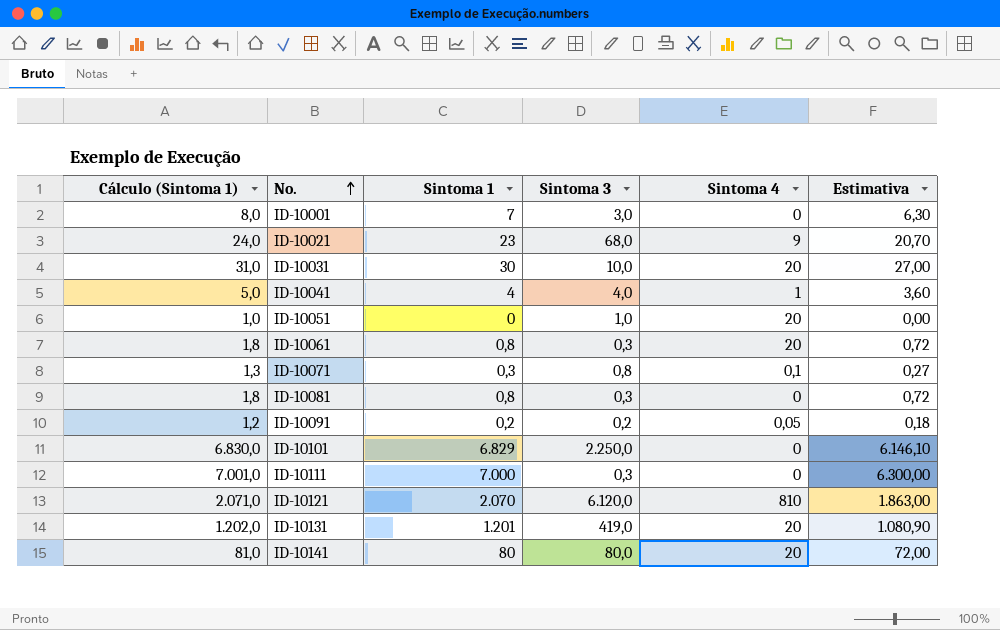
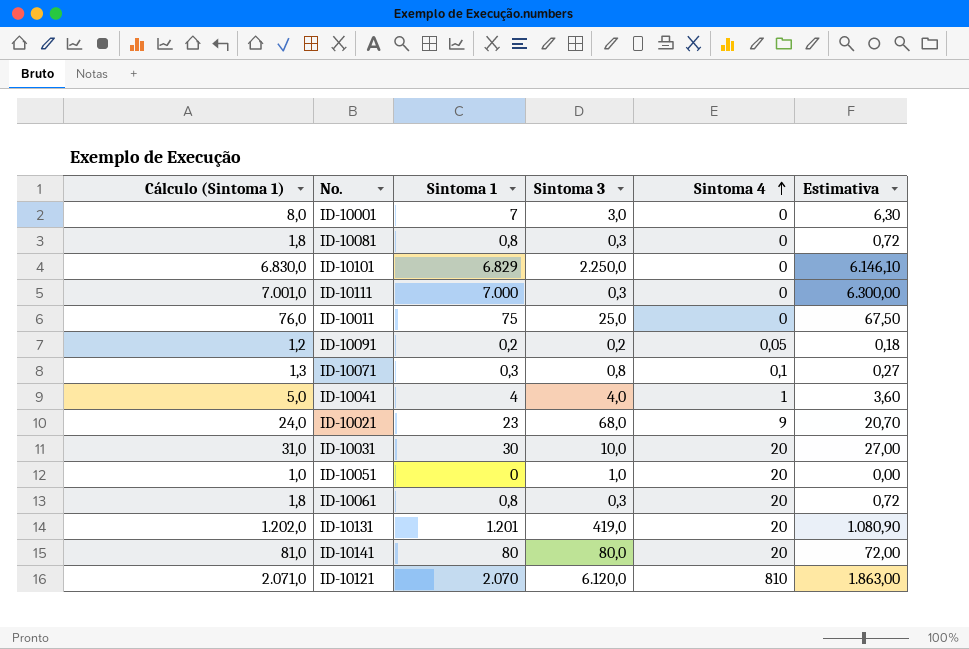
row order: No. ascending -> Sintoma 4 ascending
row ID-10011: none -> 76,0 | 75 | 25,0 | 0 | 67,50

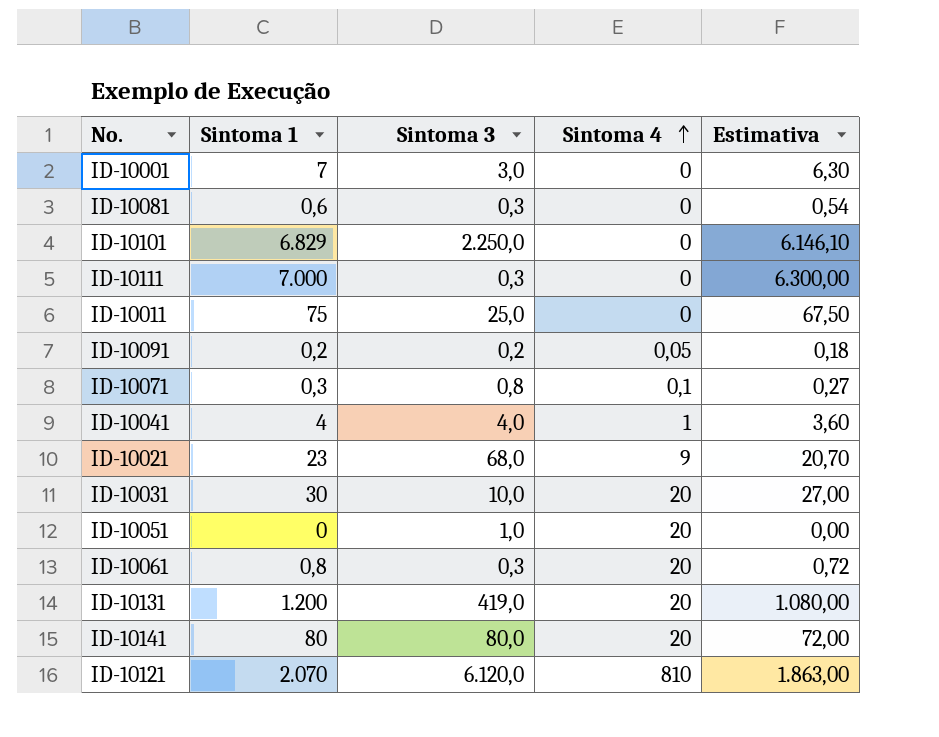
column Cálculo (Sintoma 1) | formula: [Sintoma 1] + 1 -> none
ID-10081 | Sintoma 1: 0,8 -> 0,6
ID-10081 | Estimativa: 0,72 -> 0,54
ID-10131 | Sintoma 1: 1.201 -> 1.200
ID-10131 | Estimativa: 1.080,90 -> 1.080,00

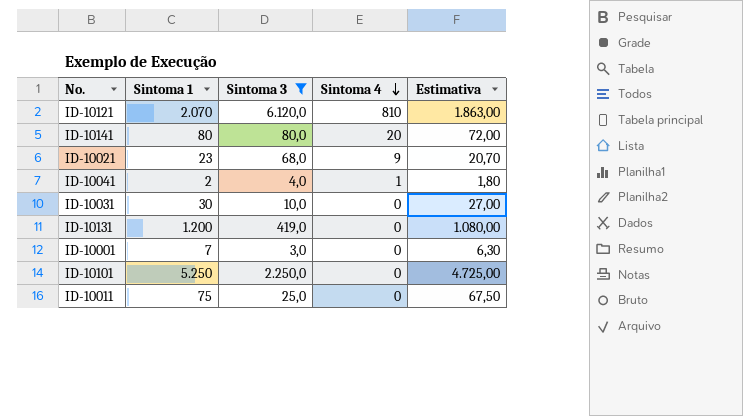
filter: none -> Sintoma 3 >= 3,0
row order: Sintoma 4 ascending -> Sintoma 4 descending
ID-10041 | Sintoma 1: 4 -> 2
ID-10041 | Estimativa: 3,60 -> 1,80
ID-10031 | Sintoma 4: 20 -> 0
ID-10131 | Sintoma 4: 20 -> 0
ID-10101 | Sintoma 1: 6.829 -> 5.250
ID-10101 | Estimativa: 6.146,10 -> 4.725,00

